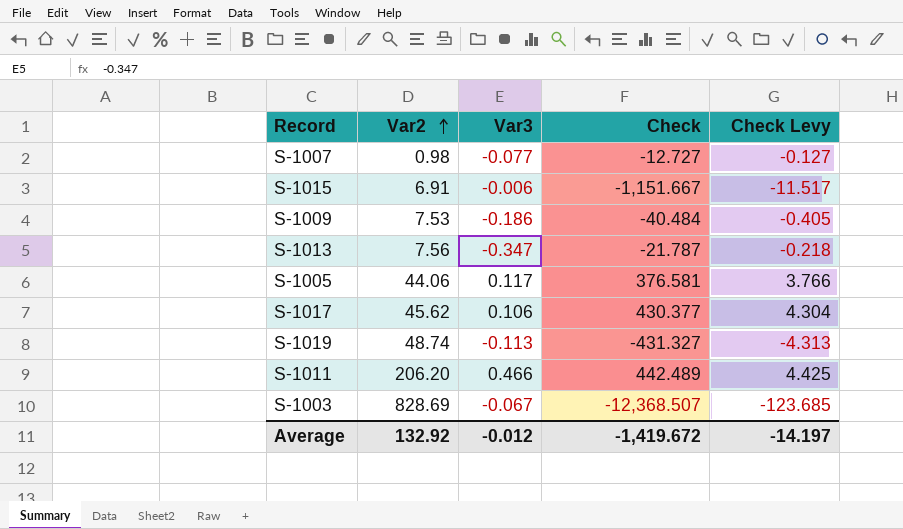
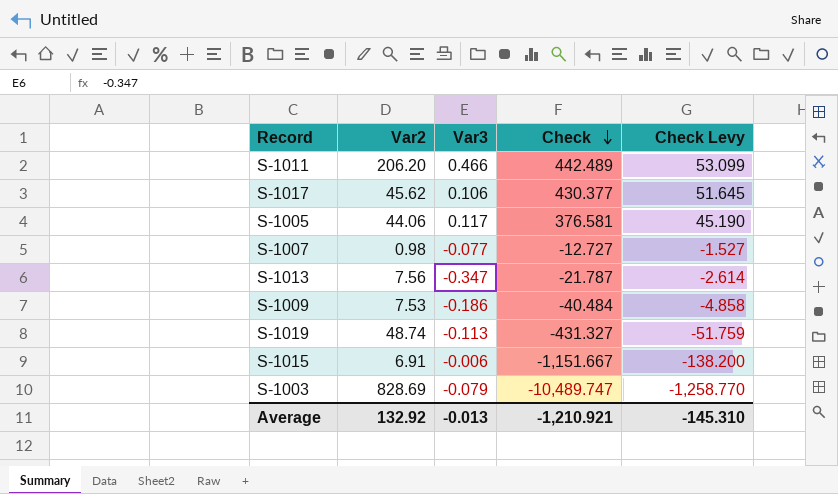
row order: Var2 ascending -> Check descending
column Check Levy | formula: [Check] * 0.01 -> [Check] * 0.12
S-1003 | Var3: -0.067 -> -0.079
S-1003 | Check: -12,368.507 -> -10,489.747
Average | Var3: -0.012 -> -0.013
Average | Check: -1,419.672 -> -1,210.921
Average | Check Levy: -14.197 -> -145.310

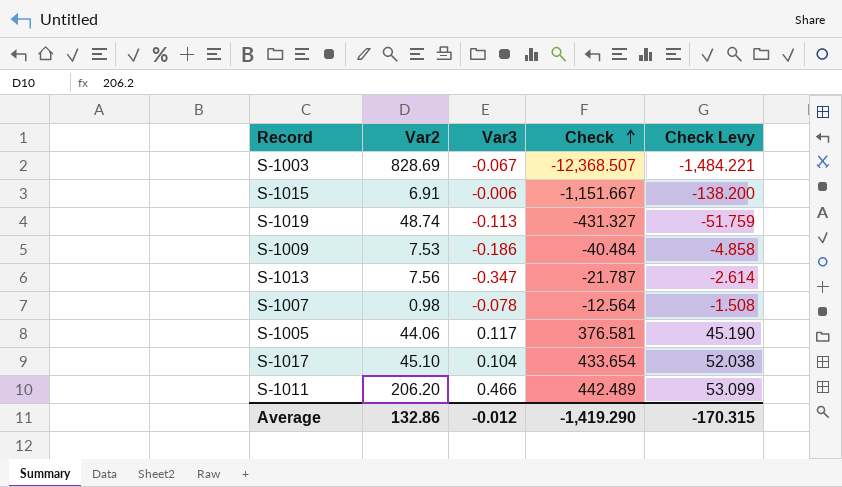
row order: Check descending -> Check ascending
S-1003 | Var3: -0.079 -> -0.067
S-1003 | Check: -10,489.747 -> -12,368.507
S-1003 | Check Levy: -1,258.770 -> -1,484.221
S-1007 | Var3: -0.077 -> -0.078
S-1007 | Check: -12.727 -> -12.564
S-1007 | Check Levy: -1.527 -> -1.508
S-1017 | Var2: 45.62 -> 45.10
S-1017 | Var3: 0.106 -> 0.104
S-1017 | Check: 430.377 -> 433.654
S-1017 | Check Levy: 51.645 -> 52.038
Average | Var2: 132.92 -> 132.86
Average | Var3: -0.013 -> -0.012
Average | Check: -1,210.921 -> -1,419.290
Average | Check Levy: -145.310 -> -170.315

